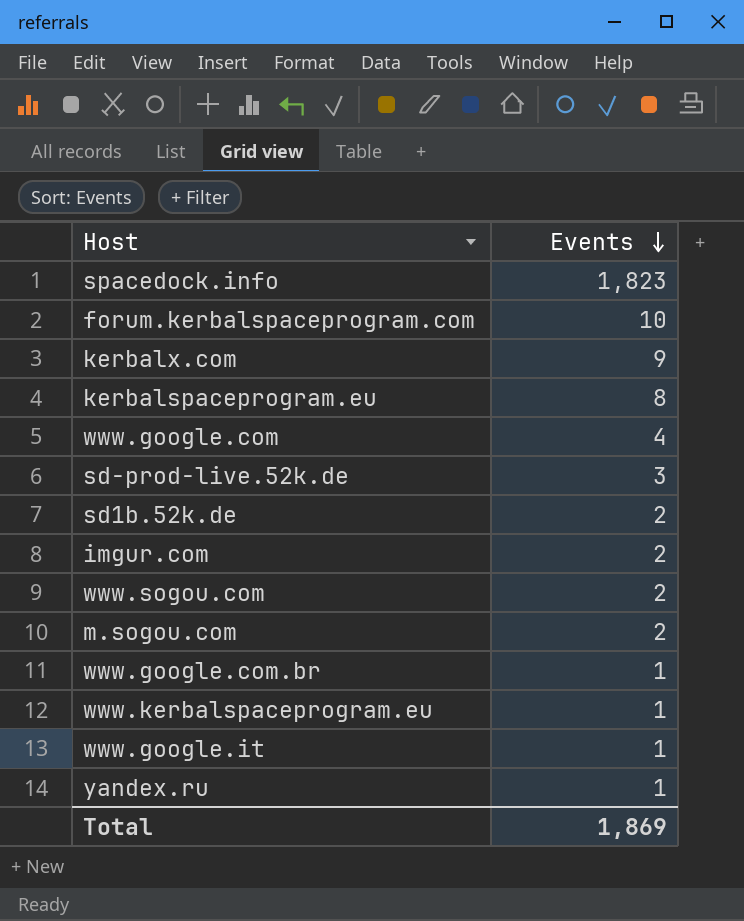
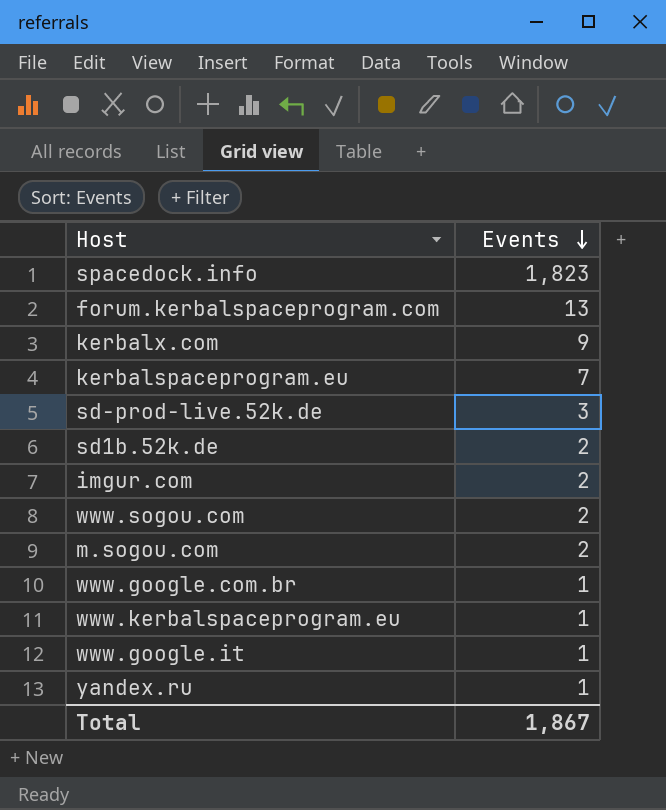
row www.google.com: 4 -> none
forum.kerbalspaceprogram.com | Events: 10 -> 13
kerbalspaceprogram.eu | Events: 8 -> 7
Total | Events: 1,869 -> 1,867

